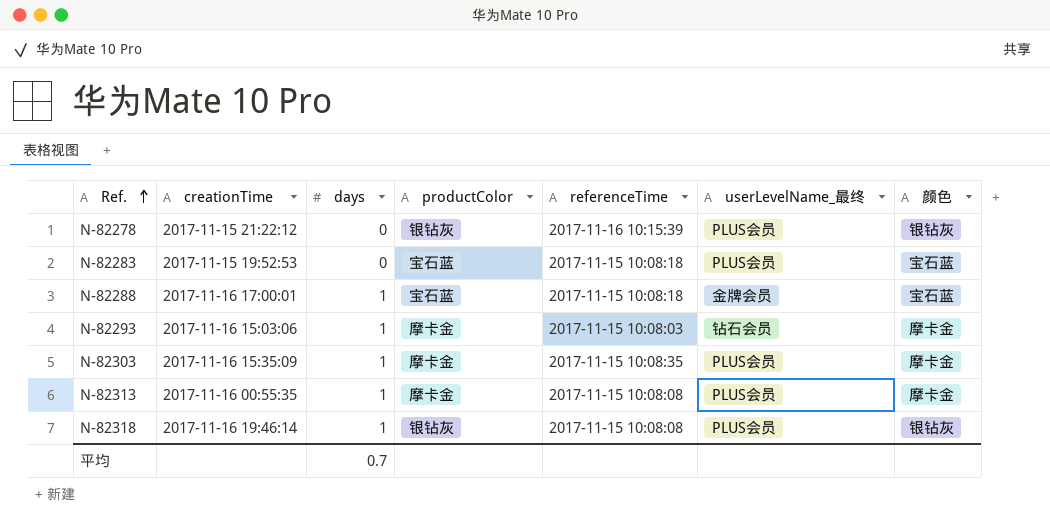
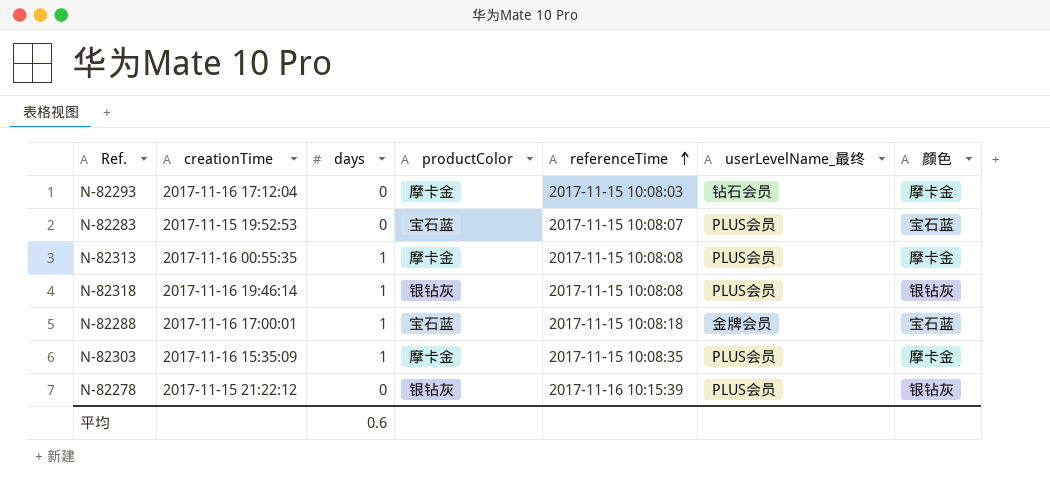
row order: Ref. ascending -> referenceTime ascending
N-82293 | creationTime: 2017-11-16 15:03:06 -> 2017-11-16 17:12:04
N-82293 | days: 1 -> 0
N-82283 | referenceTime: 2017-11-15 10:08:18 -> 2017-11-15 10:08:07
平均 | days: 0.7 -> 0.6

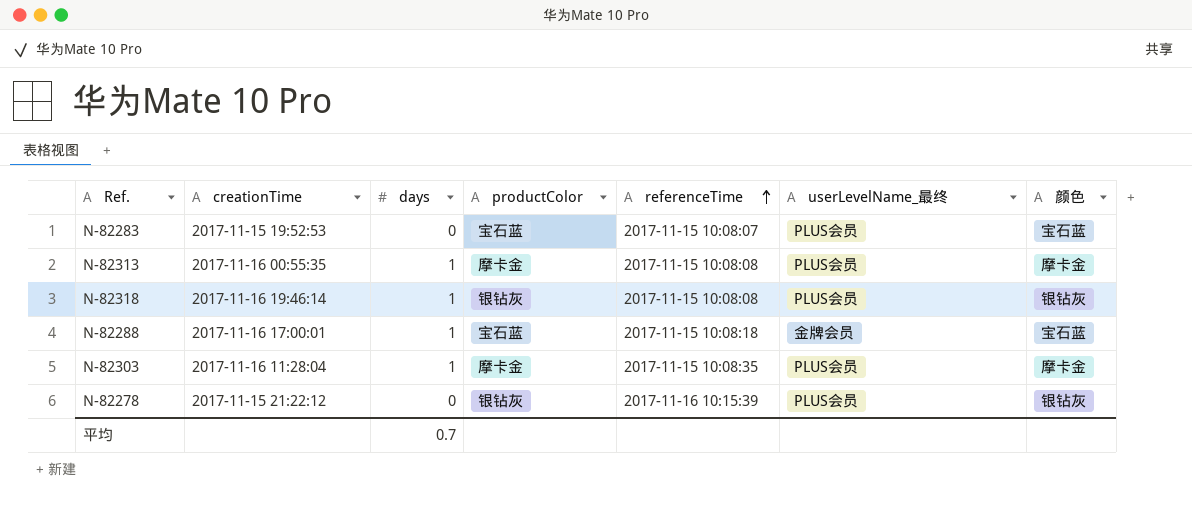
row N-82293: 2017-11-16 17:12:04 | 0 | 摩卡金 | 2017-11-15 10:08:03 | 钻石会员 | 摩卡金 -> none
N-82303 | creationTime: 2017-11-16 15:35:09 -> 2017-11-16 11:28:04
平均 | days: 0.6 -> 0.7

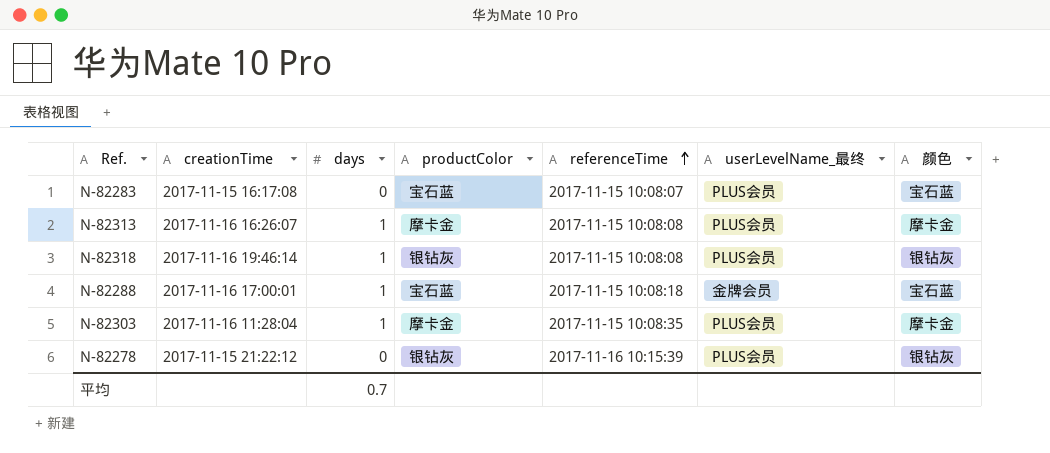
N-82283 | creationTime: 2017-11-15 19:52:53 -> 2017-11-15 16:17:08
N-82313 | creationTime: 2017-11-16 00:55:35 -> 2017-11-16 16:26:07

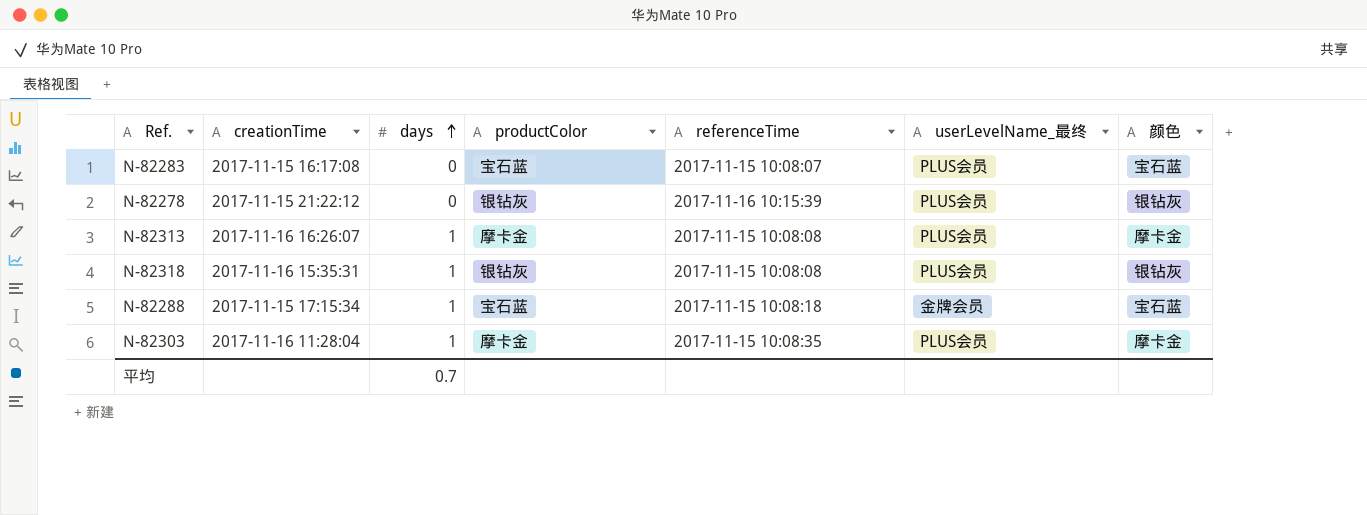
row order: referenceTime ascending -> days ascending
N-82318 | creationTime: 2017-11-16 19:46:14 -> 2017-11-16 15:35:31
N-82288 | creationTime: 2017-11-16 17:00:01 -> 2017-11-15 17:15:34

